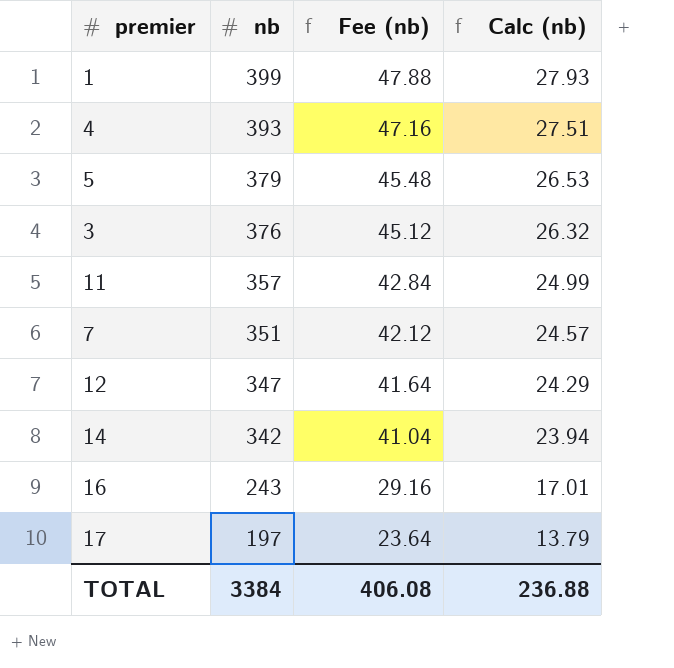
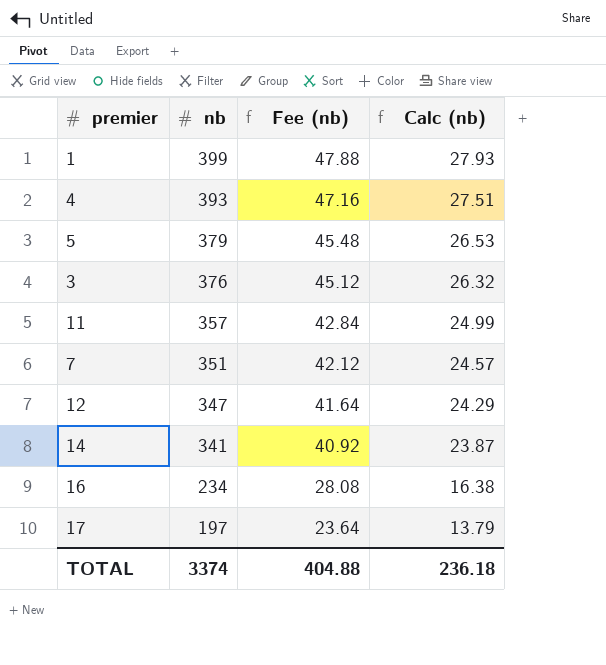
14 | nb: 342 -> 341
14 | Fee (nb): 41.04 -> 40.92
14 | Calc (nb): 23.94 -> 23.87
16 | nb: 243 -> 234
16 | Fee (nb): 29.16 -> 28.08
16 | Calc (nb): 17.01 -> 16.38
TOTAL | nb: 3384 -> 3374
TOTAL | Fee (nb): 406.08 -> 404.88
TOTAL | Calc (nb): 236.88 -> 236.18

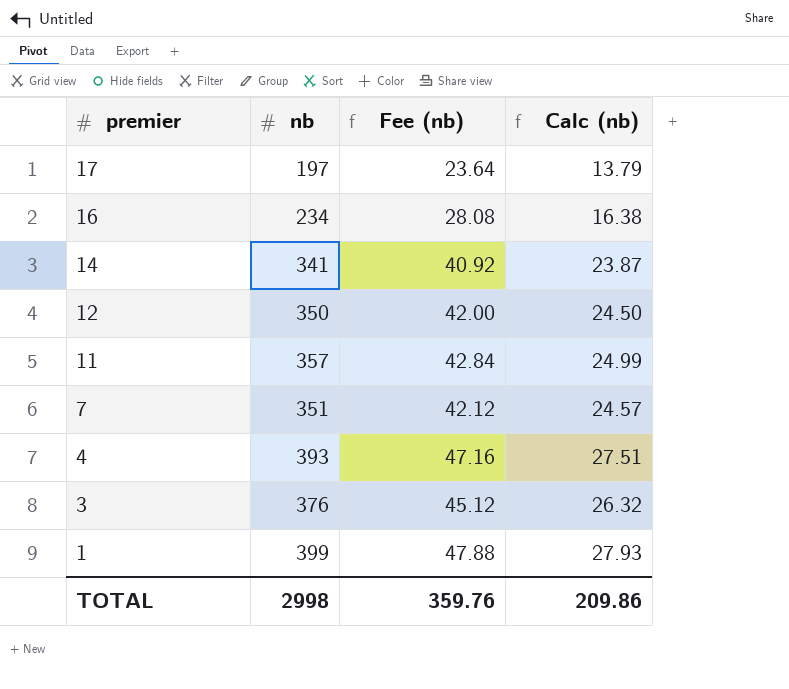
row order: nb descending -> premier descending
row 5: 379 | 45.48 | 26.53 -> none
12 | nb: 347 -> 350
12 | Fee (nb): 41.64 -> 42.00
12 | Calc (nb): 24.29 -> 24.50
TOTAL | nb: 3374 -> 2998
TOTAL | Fee (nb): 404.88 -> 359.76
TOTAL | Calc (nb): 236.18 -> 209.86

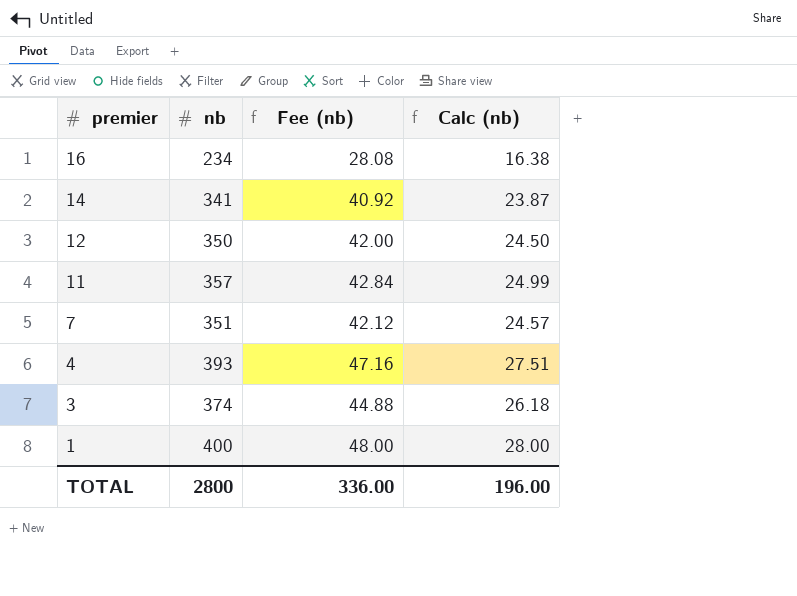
row 17: 197 | 23.64 | 13.79 -> none
3 | nb: 376 -> 374
3 | Fee (nb): 45.12 -> 44.88
3 | Calc (nb): 26.32 -> 26.18
1 | nb: 399 -> 400
1 | Fee (nb): 47.88 -> 48.00
1 | Calc (nb): 27.93 -> 28.00
TOTAL | nb: 2998 -> 2800
TOTAL | Fee (nb): 359.76 -> 336.00
TOTAL | Calc (nb): 209.86 -> 196.00

